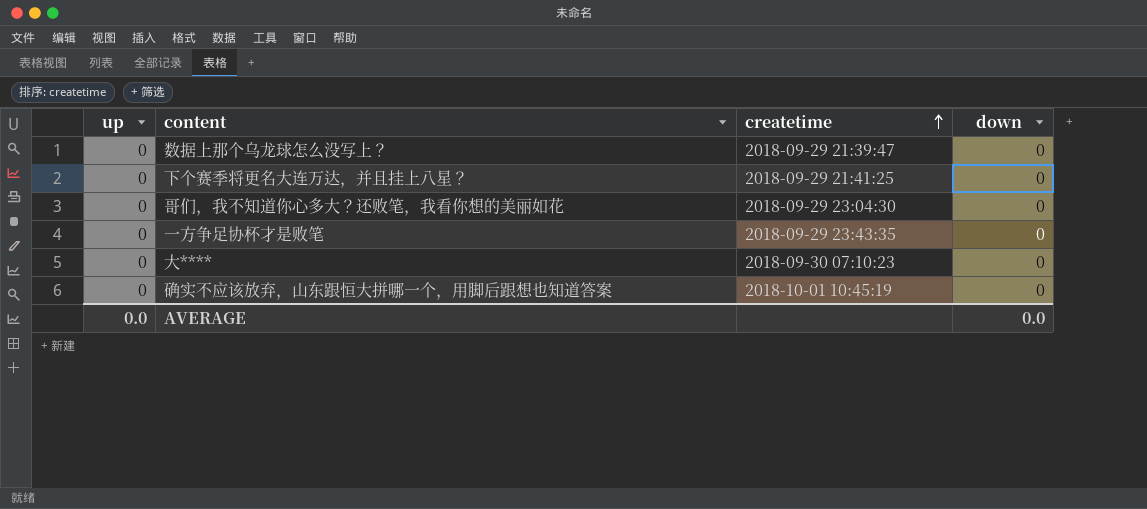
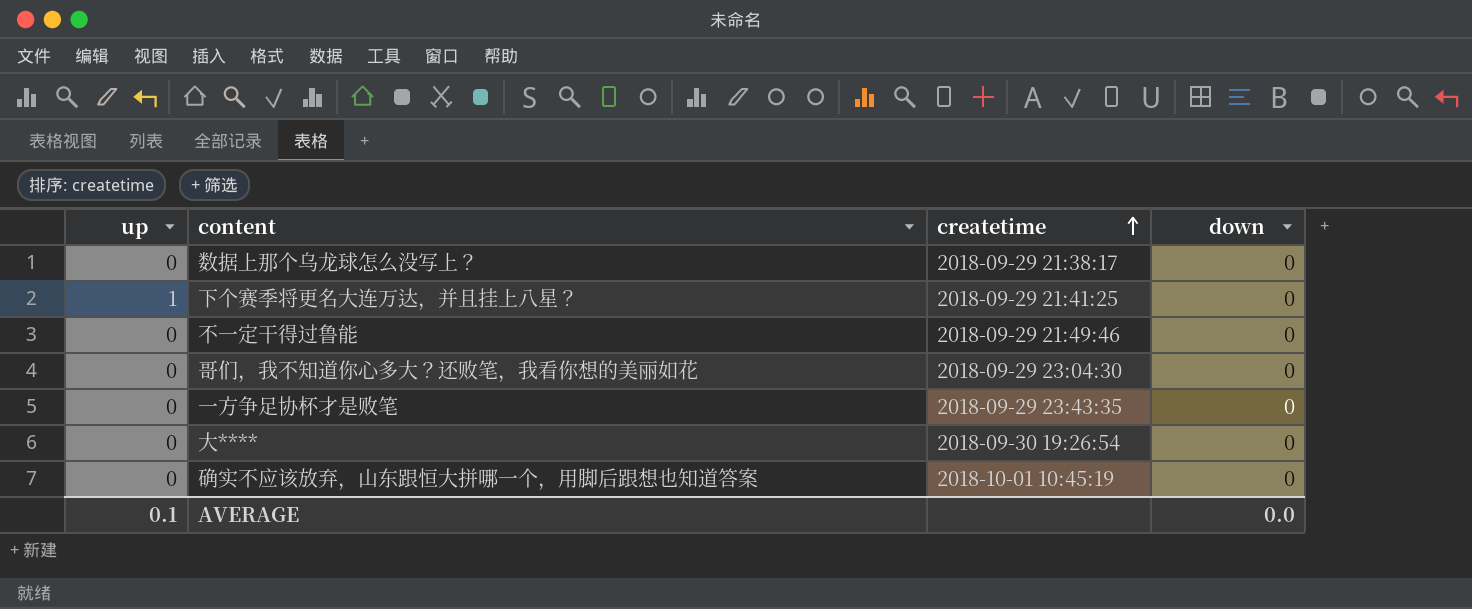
数据上那个乌龙球怎么没写上？ | createtime: 2018-09-29 21:39:47 -> 2018-09-29 21:38:17
下个赛季将更名大连万达，并且挂上八星？ | up: 0 -> 1
row 不一定干得过鲁能: none -> 0 | 2018-09-29 21:49:46 | 0
大**** | createtime: 2018-09-30 07:10:23 -> 2018-09-30 19:26:54
AVERAGE | up: 0.0 -> 0.1

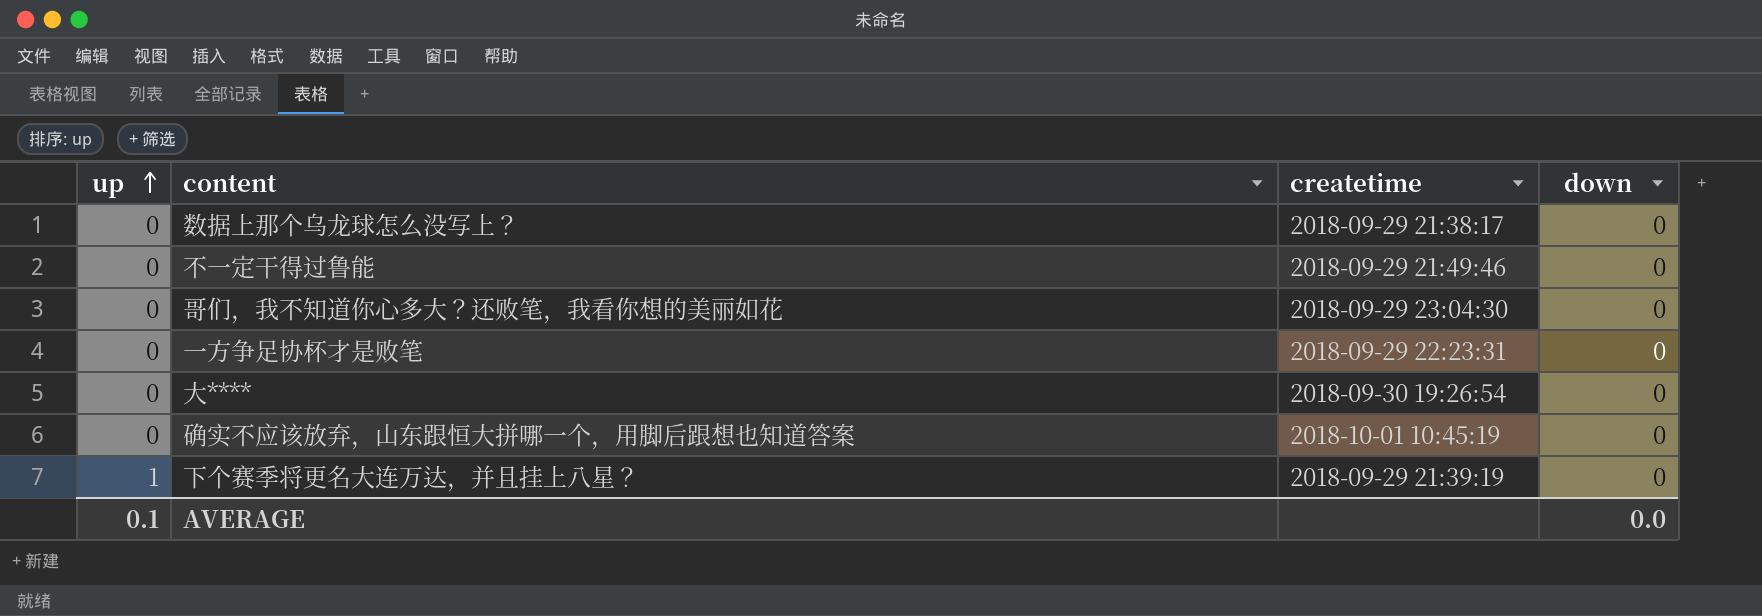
row order: createtime ascending -> up ascending
一方争足协杯才是败笔 | createtime: 2018-09-29 23:43:35 -> 2018-09-29 22:23:31
下个赛季将更名大连万达，并且挂上八星？ | createtime: 2018-09-29 21:41:25 -> 2018-09-29 21:39:19

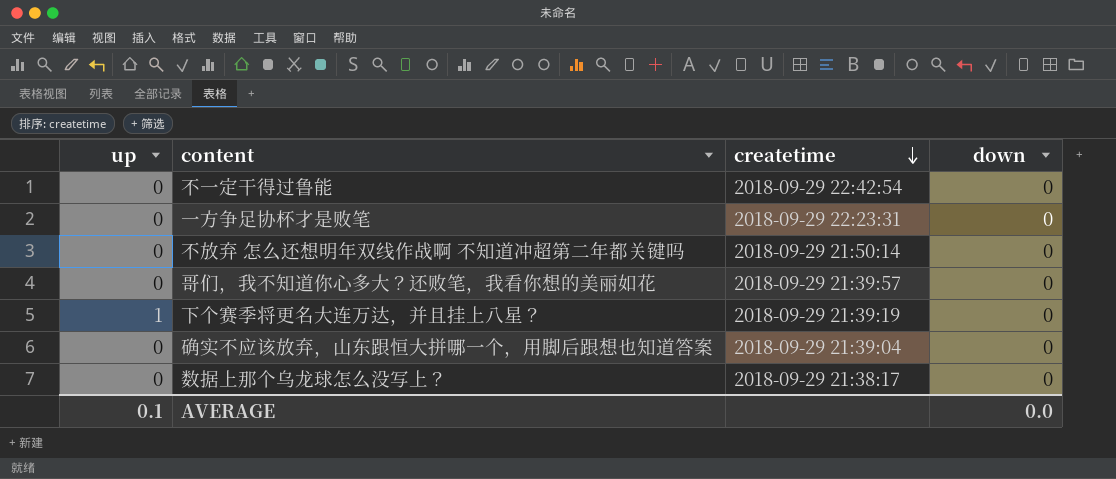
row order: up ascending -> createtime descending
row 大****: 0 | 2018-09-30 19:26:54 | 0 -> none
不一定干得过鲁能 | createtime: 2018-09-29 21:49:46 -> 2018-09-29 22:42:54
row 不放弃 怎么还想明年双线作战啊 不知道冲超第二年都关键吗: none -> 0 | 2018-09-29 21:50:14 | 0
哥们，我不知道你心多大？还败笔，我看你想的美丽如花 | createtime: 2018-09-29 23:04:30 -> 2018-09-29 21:39:57
确实不应该放弃，山东跟恒大拼哪一个，用脚后跟想也知道答案 | createtime: 2018-10-01 10:45:19 -> 2018-09-29 21:39:04

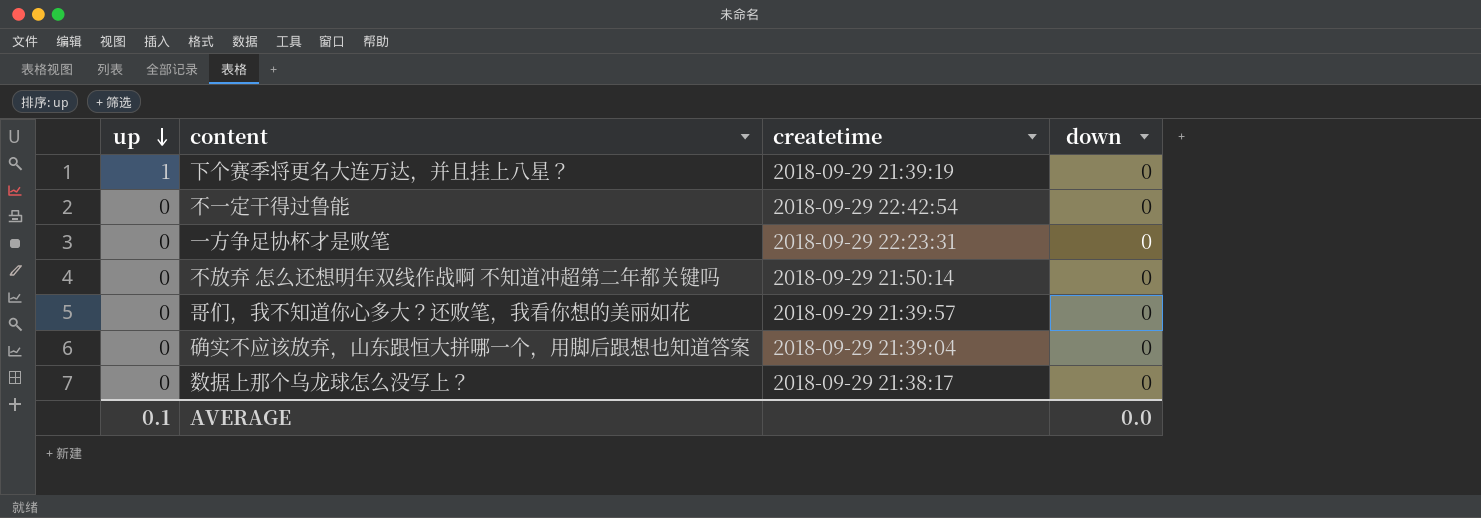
row order: createtime descending -> up descending

